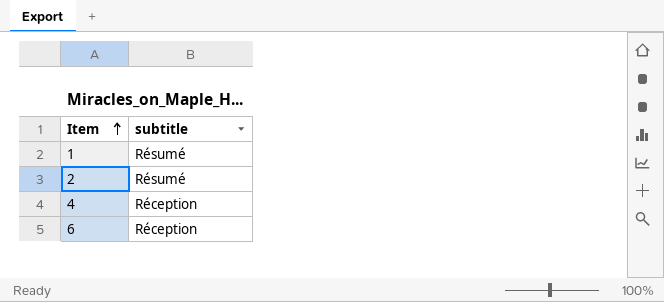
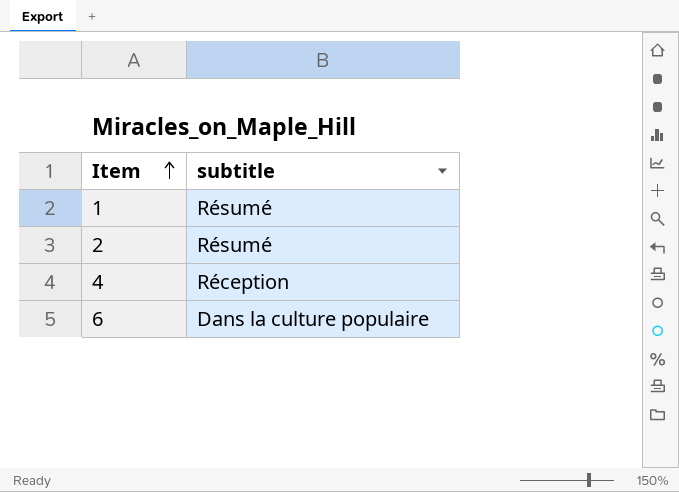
6 | subtitle: Réception -> Dans la culture populaire

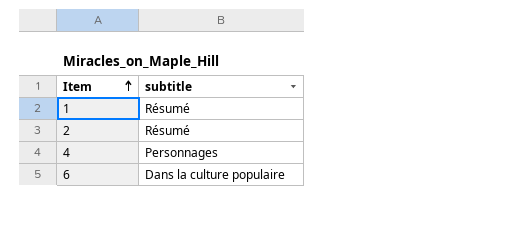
4 | subtitle: Réception -> Personnages

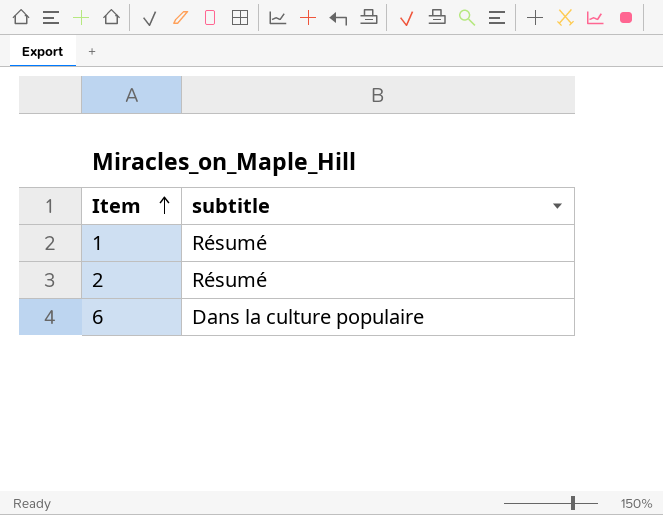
row 4: Personnages -> none

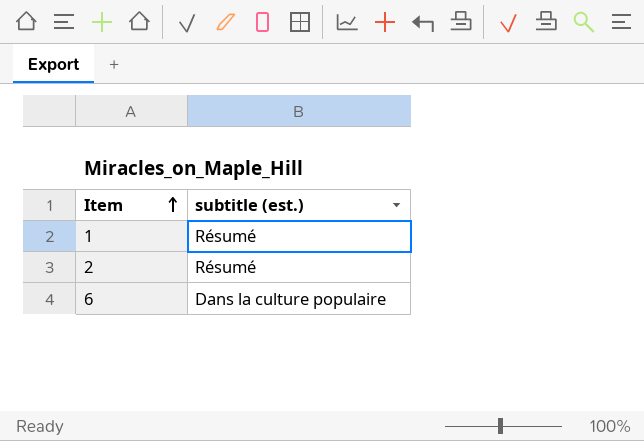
column name: subtitle -> subtitle (est.)

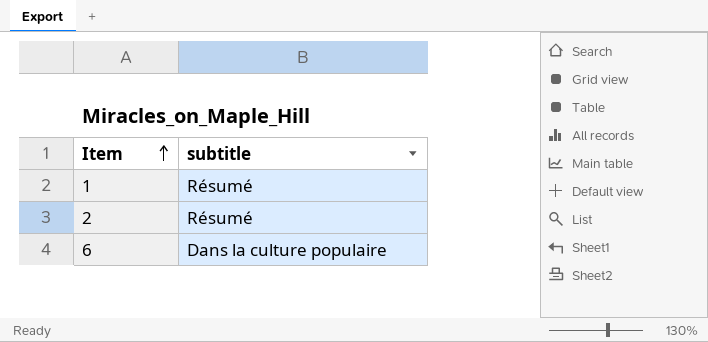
column name: subtitle (est.) -> subtitle

